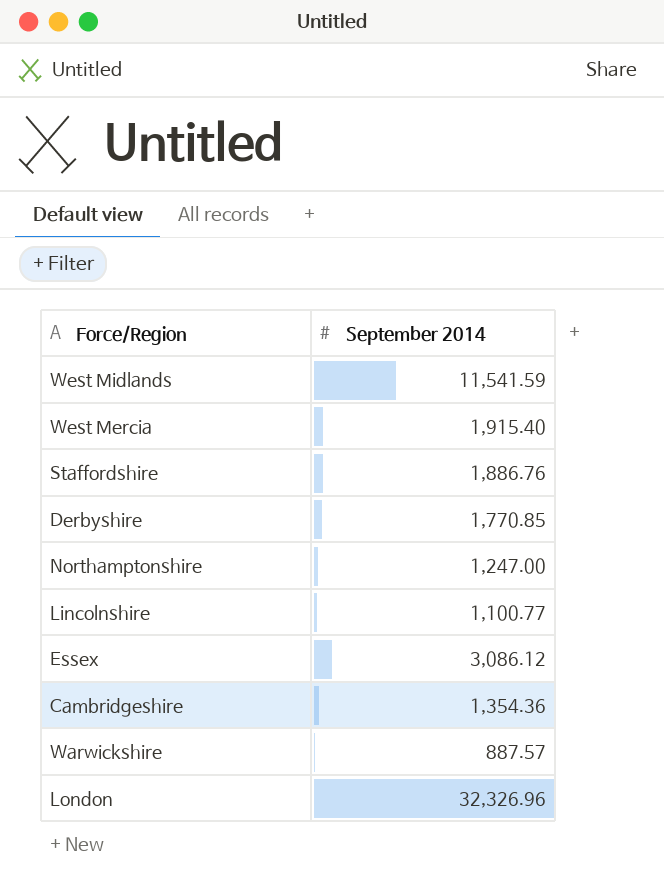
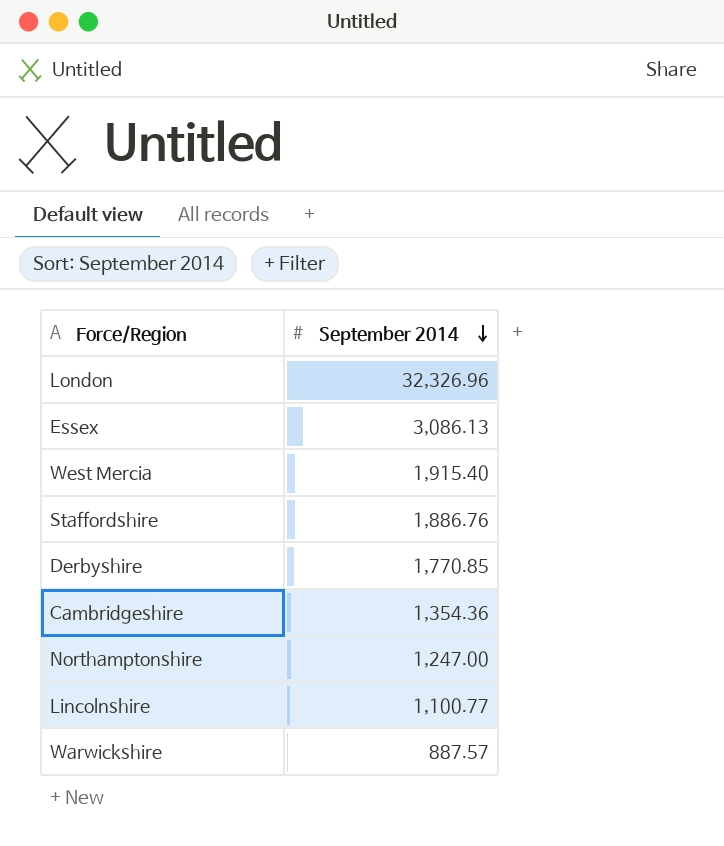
row order: none -> September 2014 descending
row West Midlands: 11,541.59 -> none
Essex | September 2014: 3,086.12 -> 3,086.13

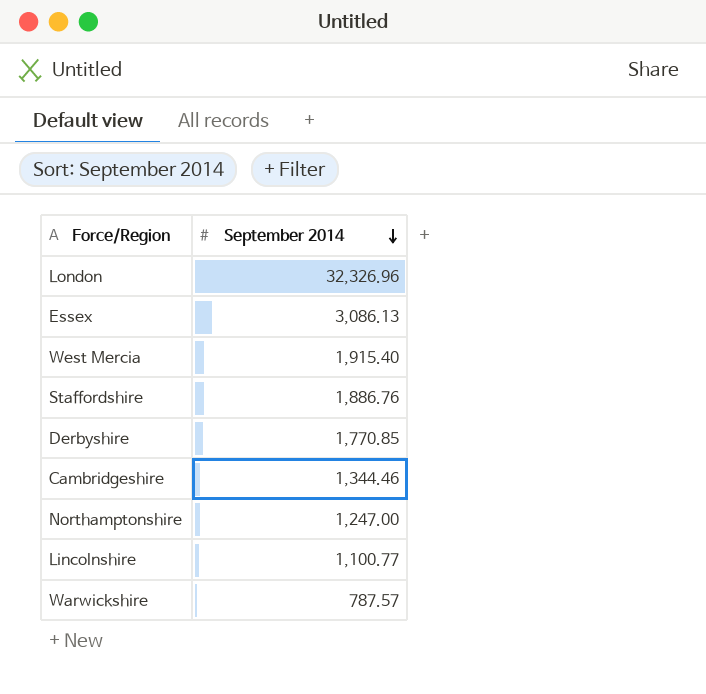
Cambridgeshire | September 2014: 1,354.36 -> 1,344.46
Warwickshire | September 2014: 887.57 -> 787.57

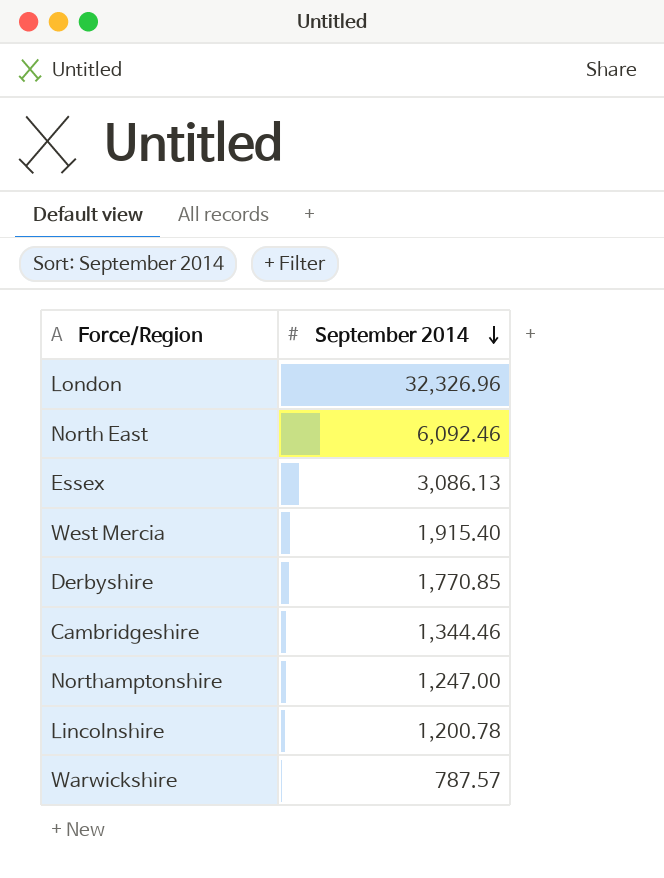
row Staffordshire: 1,886.76 -> none
row North East: none -> 6,092.46
Lincolnshire | September 2014: 1,100.77 -> 1,200.78

